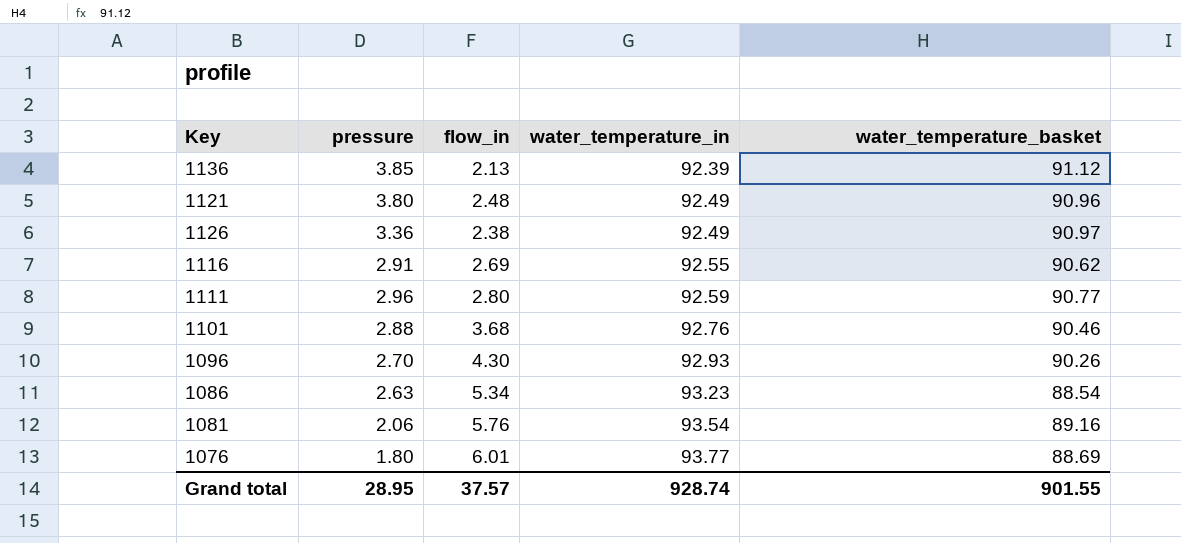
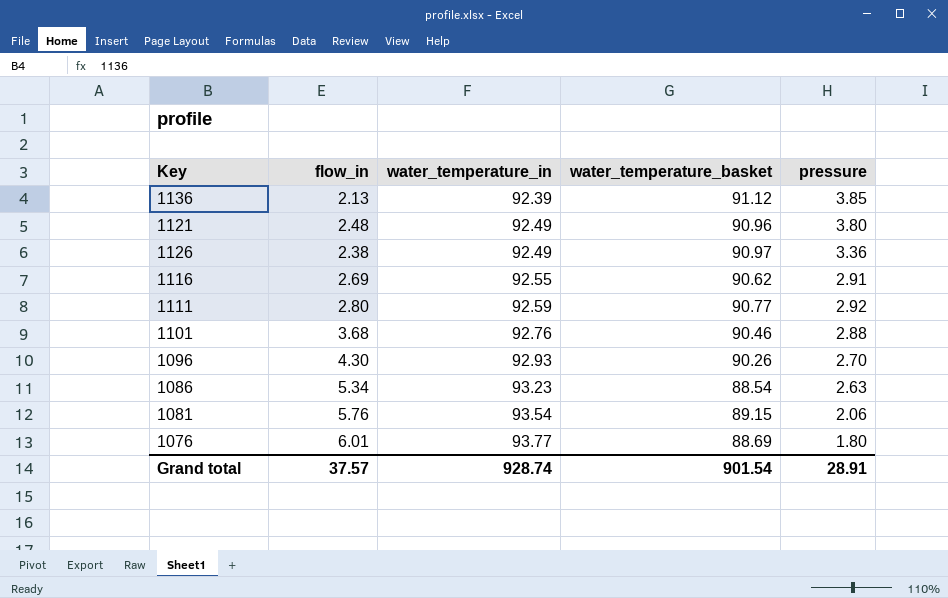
column pressure | position: 2 -> 5
1111 | pressure: 2.96 -> 2.92
1081 | water_temperature_basket: 89.16 -> 89.15
Grand total | water_temperature_basket: 901.55 -> 901.54
Grand total | pressure: 28.95 -> 28.91

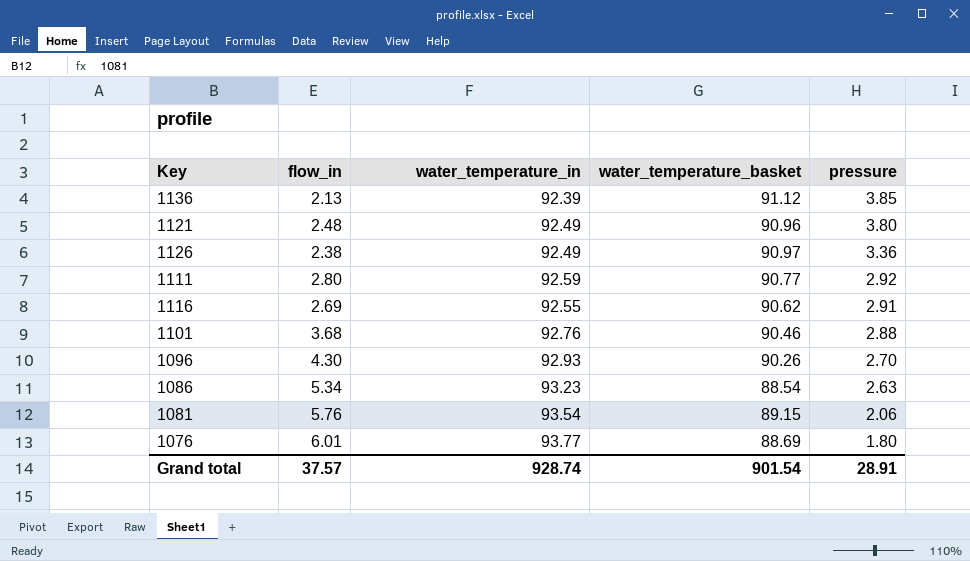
row order: water_temperature_in ascending -> pressure descending

